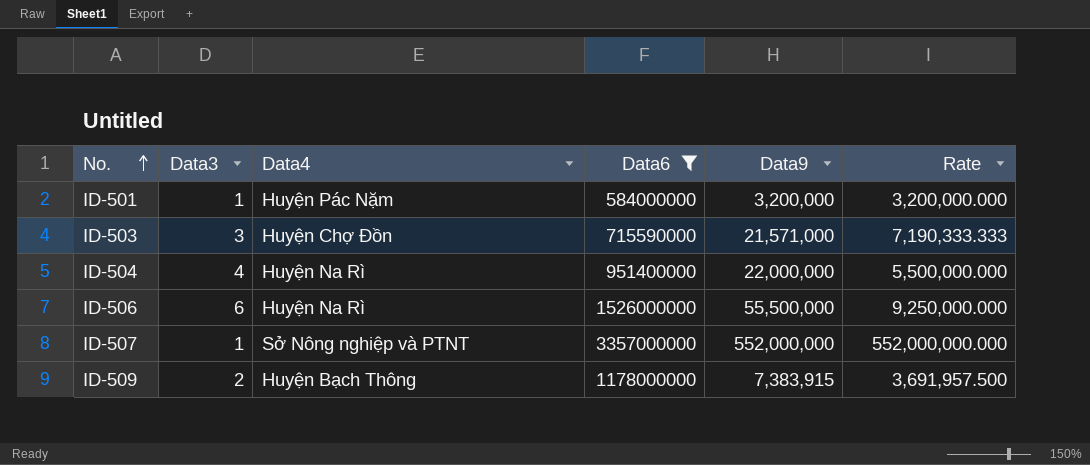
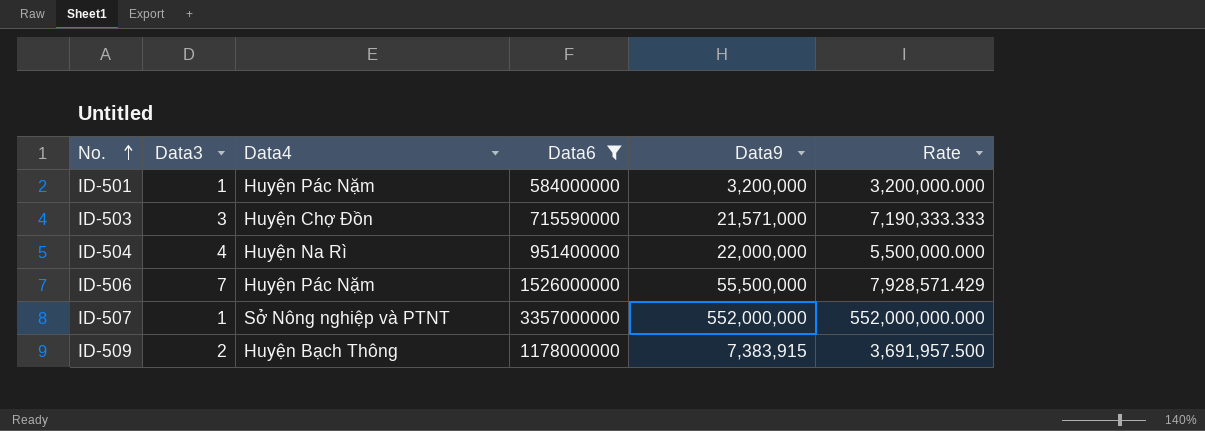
ID-506 | Data3: 6 -> 7
ID-506 | Data4: Huyện Na Rì -> Huyện Pác Nặm
ID-506 | Rate: 9,250,000.000 -> 7,928,571.429

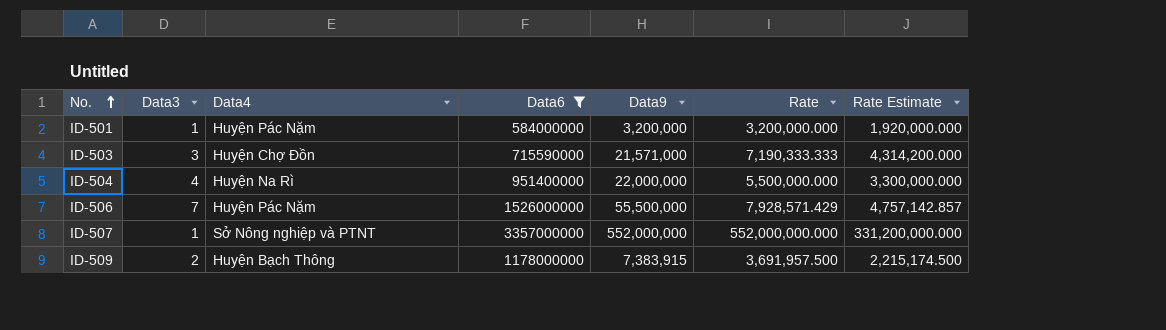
column Rate Estimate | formula: none -> [Rate] * 0.6

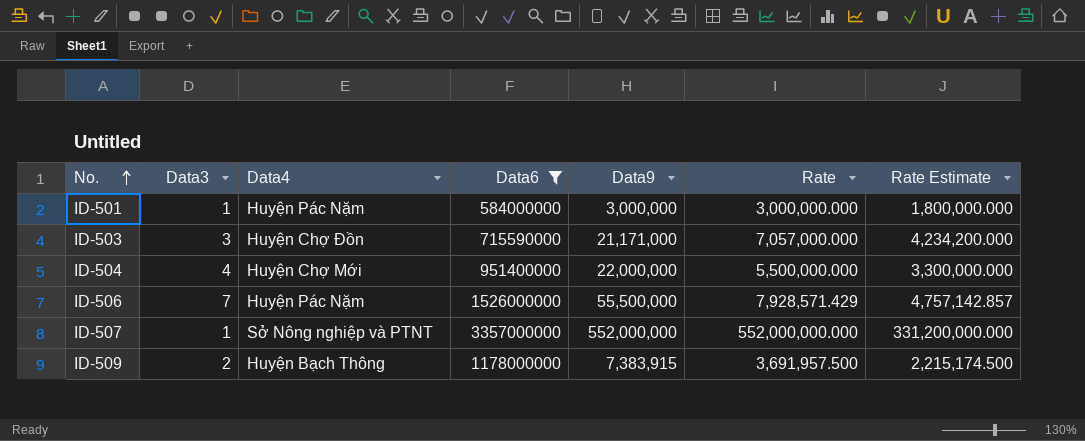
ID-501 | Data9: 3,200,000 -> 3,000,000
ID-501 | Rate: 3,200,000.000 -> 3,000,000.000
ID-501 | Rate Estimate: 1,920,000.000 -> 1,800,000.000
ID-503 | Data9: 21,571,000 -> 21,171,000
ID-503 | Rate: 7,190,333.333 -> 7,057,000.000
ID-503 | Rate Estimate: 4,314,200.000 -> 4,234,200.000
ID-504 | Data4: Huyện Na Rì -> Huyện Chợ Mới

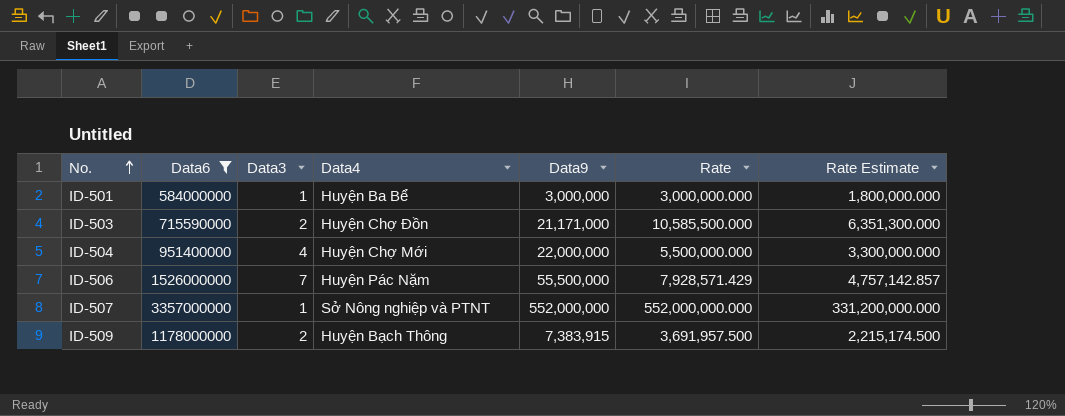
column Data6 | position: 4 -> 2
ID-501 | Data4: Huyện Pác Nặm -> Huyện Ba Bể
ID-503 | Data3: 3 -> 2
ID-503 | Rate: 7,057,000.000 -> 10,585,500.000
ID-503 | Rate Estimate: 4,234,200.000 -> 6,351,300.000

